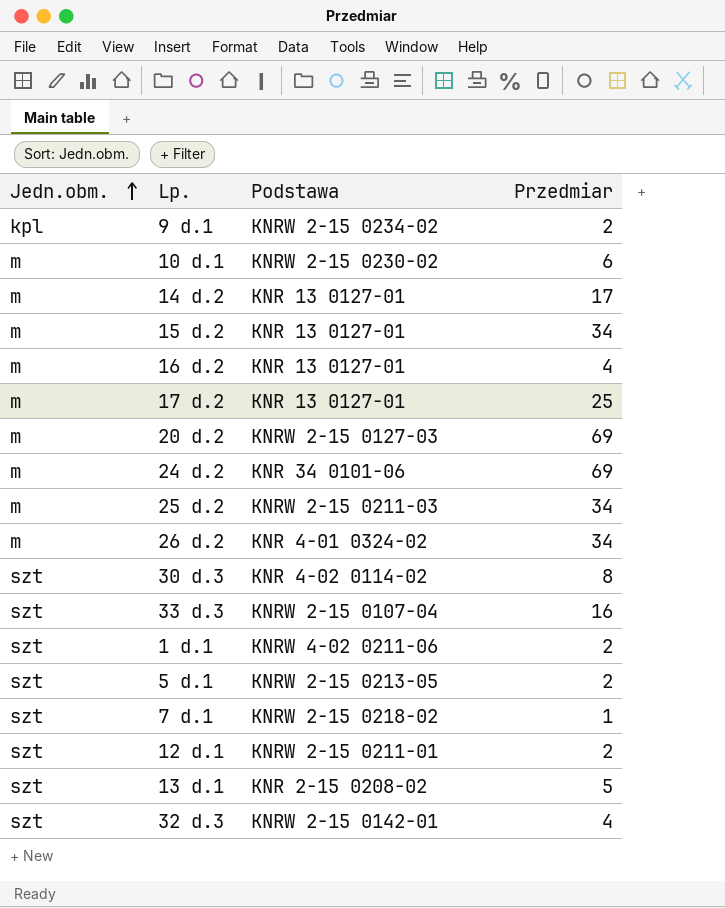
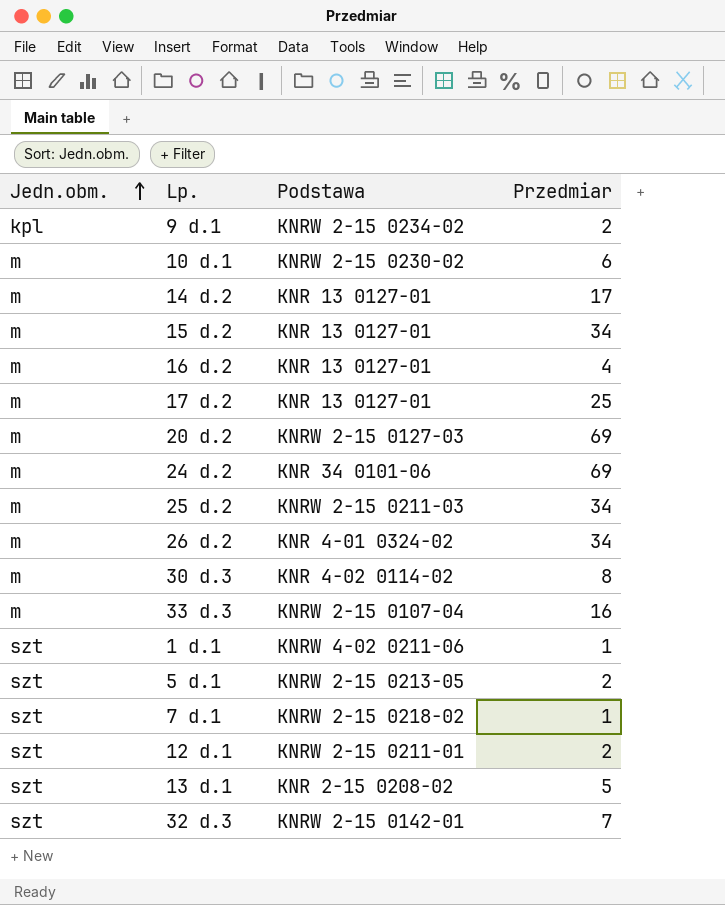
30 d.3 | Jedn.obm.: szt -> m
33 d.3 | Jedn.obm.: szt -> m
1 d.1 | Przedmiar: 2 -> 1
32 d.3 | Przedmiar: 4 -> 7

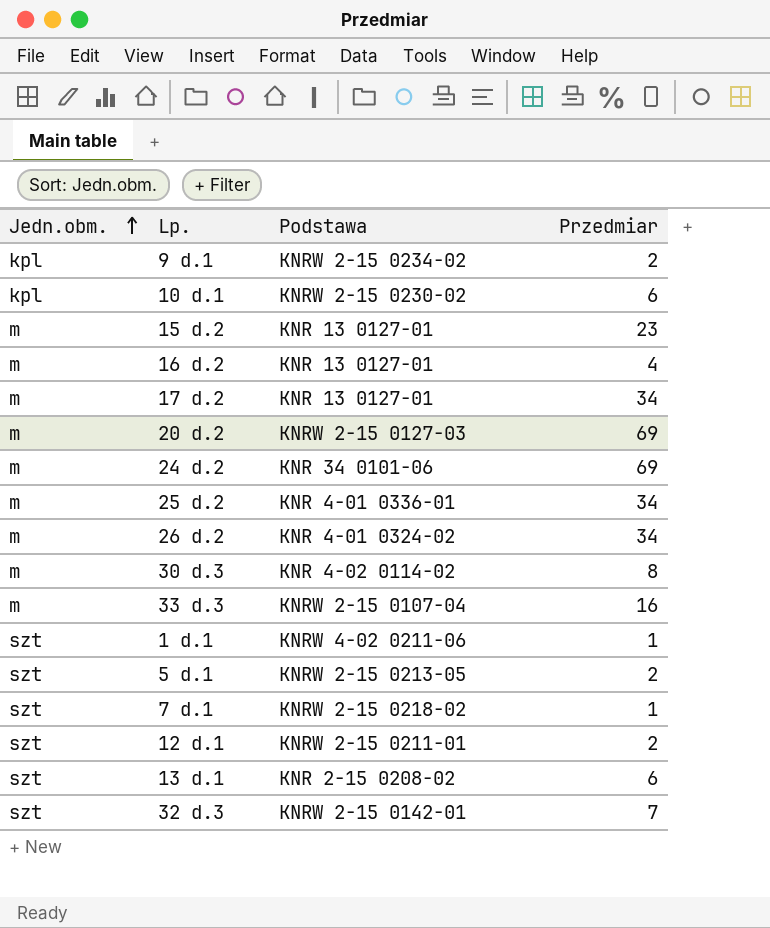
row 14 d.2: m | KNR 13 0127-01 | 17 -> none
10 d.1 | Jedn.obm.: m -> kpl
15 d.2 | Przedmiar: 34 -> 23
17 d.2 | Przedmiar: 25 -> 34
25 d.2 | Podstawa: KNRW 2-15 0211-03 -> KNR 4-01 0336-01
13 d.1 | Przedmiar: 5 -> 6

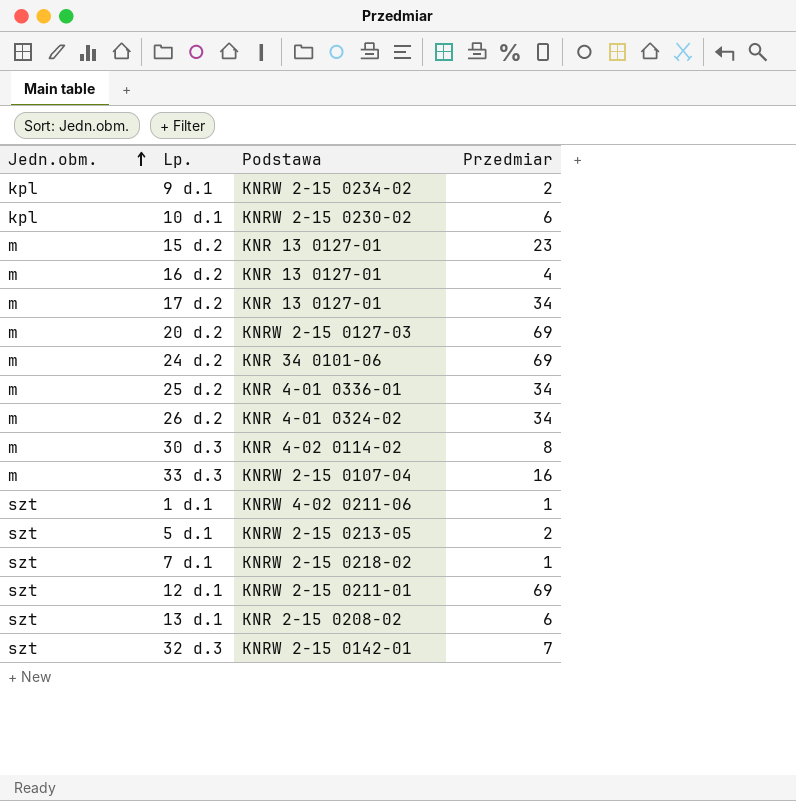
12 d.1 | Przedmiar: 2 -> 69

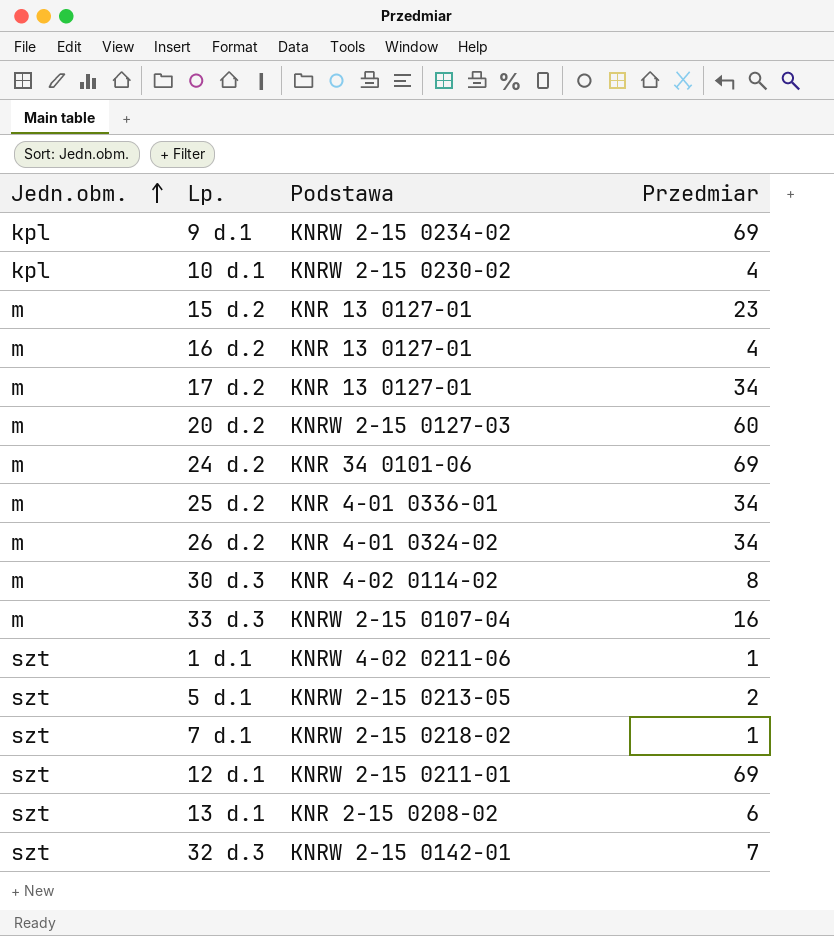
9 d.1 | Przedmiar: 2 -> 69
10 d.1 | Przedmiar: 6 -> 4
20 d.2 | Przedmiar: 69 -> 60

